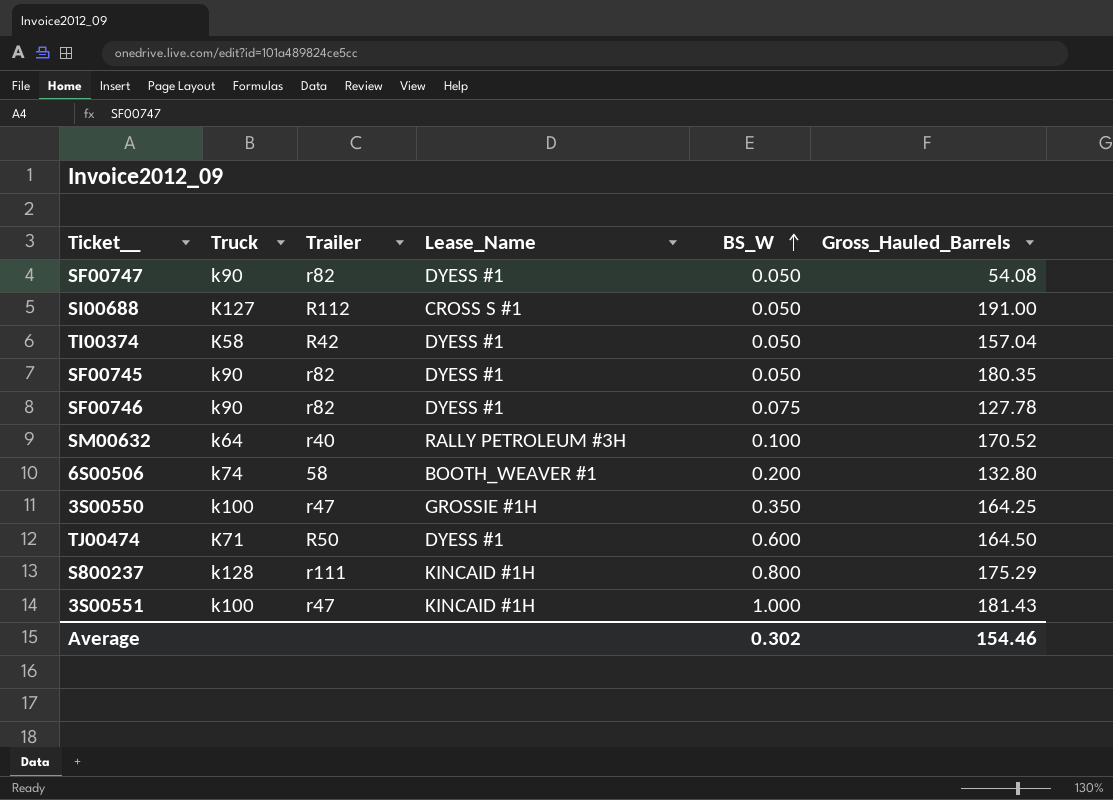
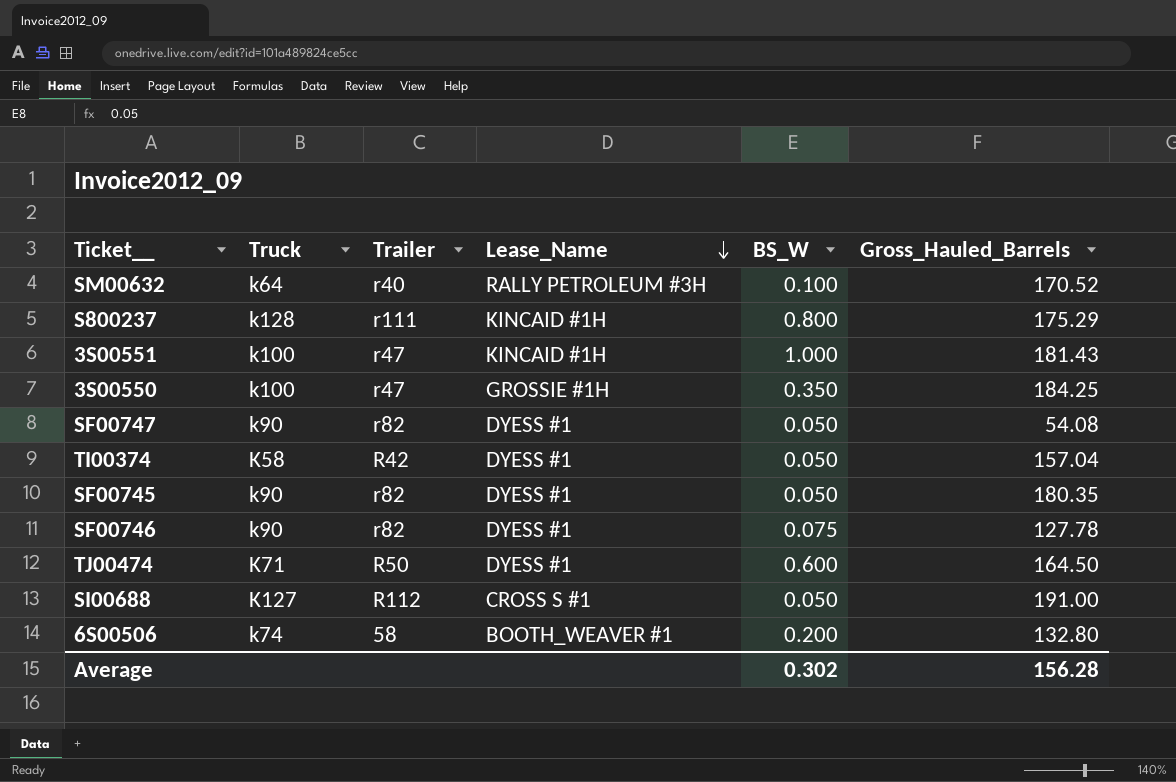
row order: BS_W ascending -> Lease_Name descending
3S00550 | Gross_Hauled_Barrels: 164.25 -> 184.25
Average | Gross_Hauled_Barrels: 154.46 -> 156.28

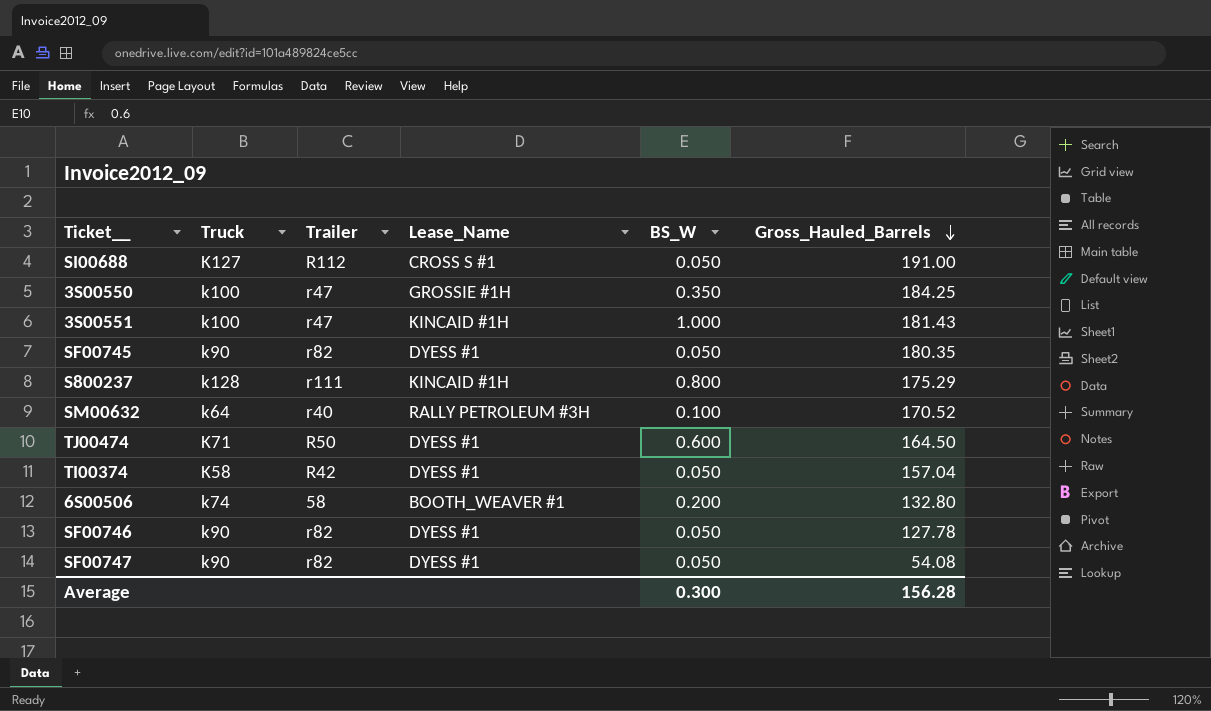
row order: Lease_Name descending -> Gross_Hauled_Barrels descending
SF00746 | BS_W: 0.075 -> 0.050
Average | BS_W: 0.302 -> 0.300

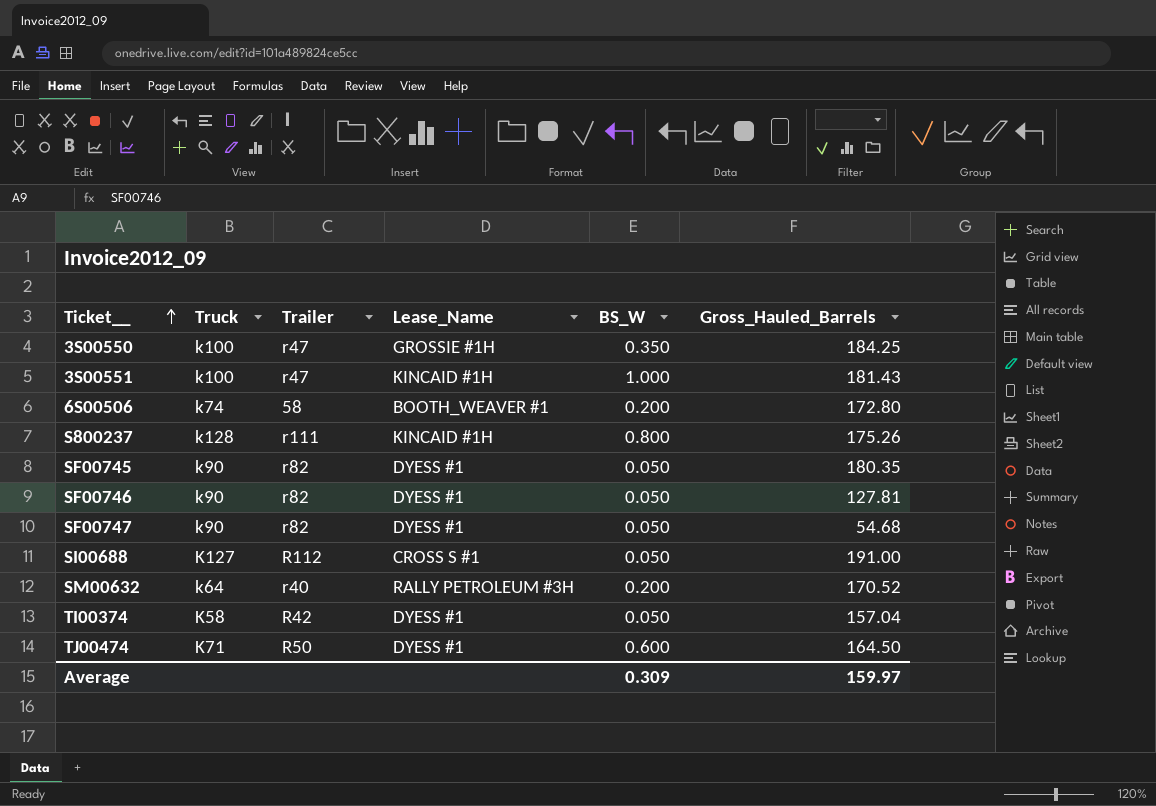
row order: Gross_Hauled_Barrels descending -> Ticket__ ascending
6S00506 | Gross_Hauled_Barrels: 132.80 -> 172.80
S800237 | Gross_Hauled_Barrels: 175.29 -> 175.26
SF00746 | Gross_Hauled_Barrels: 127.78 -> 127.81
SF00747 | Gross_Hauled_Barrels: 54.08 -> 54.68
SM00632 | BS_W: 0.100 -> 0.200
Average | BS_W: 0.300 -> 0.309
Average | Gross_Hauled_Barrels: 156.28 -> 159.97

